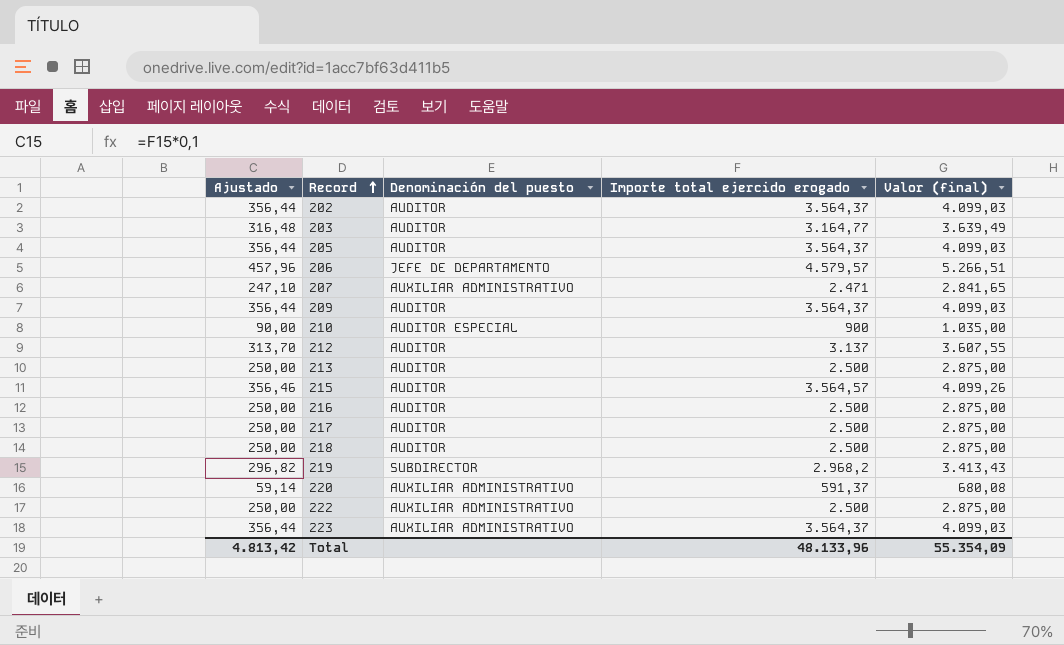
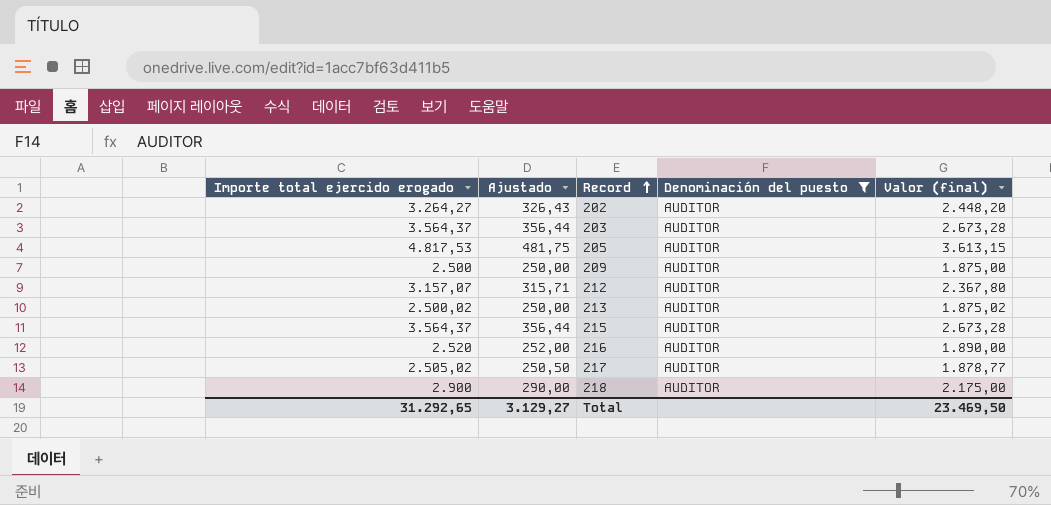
filter: none -> Denominación del puesto = AUDITOR
column Importe total ejercido erogado | position: 4 -> 1
column Valor (final) | formula: [Importe total ejercido erogado] * 1,15 -> [Importe total ejercido erogado] * 0,75
202 | Importe total ejercido erogado: 3.564,37 -> 3.264,27
202 | Ajustado: 356,44 -> 326,43
203 | Importe total ejercido erogado: 3.164,77 -> 3.564,37
203 | Ajustado: 316,48 -> 356,44
205 | Importe total ejercido erogado: 3.564,37 -> 4.817,53
205 | Ajustado: 356,44 -> 481,75
209 | Importe total ejercido erogado: 3.564,37 -> 2.500
209 | Ajustado: 356,44 -> 250,00
212 | Importe total ejercido erogado: 3.137 -> 3.157,07
212 | Ajustado: 313,70 -> 315,71
213 | Importe total ejercido erogado: 2.500 -> 2.500,02
215 | Importe total ejercido erogado: 3.564,57 -> 3.564,37
215 | Ajustado: 356,46 -> 356,44
216 | Importe total ejercido erogado: 2.500 -> 2.520
216 | Ajustado: 250,00 -> 252,00
217 | Importe total ejercido erogado: 2.500 -> 2.505,02
217 | Ajustado: 250,00 -> 250,50
218 | Importe total ejercido erogado: 2.500 -> 2.900
218 | Ajustado: 250,00 -> 290,00
Total | Importe total ejercido erogado: 48.133,96 -> 31.292,65
Total | Ajustado: 4.813,42 -> 3.129,27
Total | Valor (final): 55.354,09 -> 23.469,50

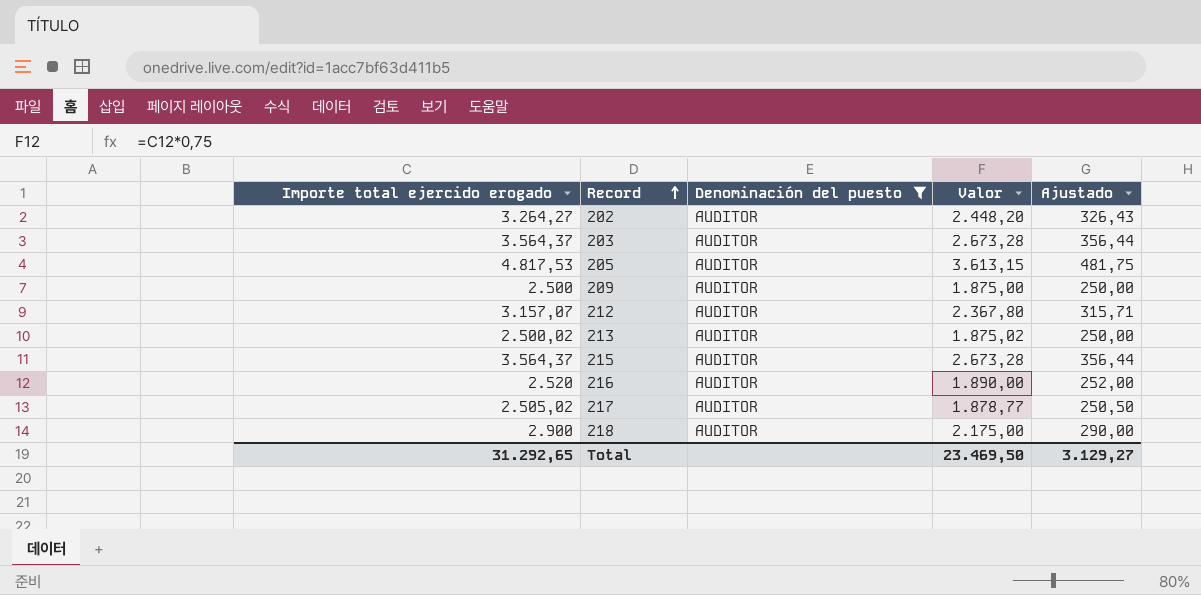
column name: Valor (final) -> Valor
column Ajustado | position: 2 -> 5

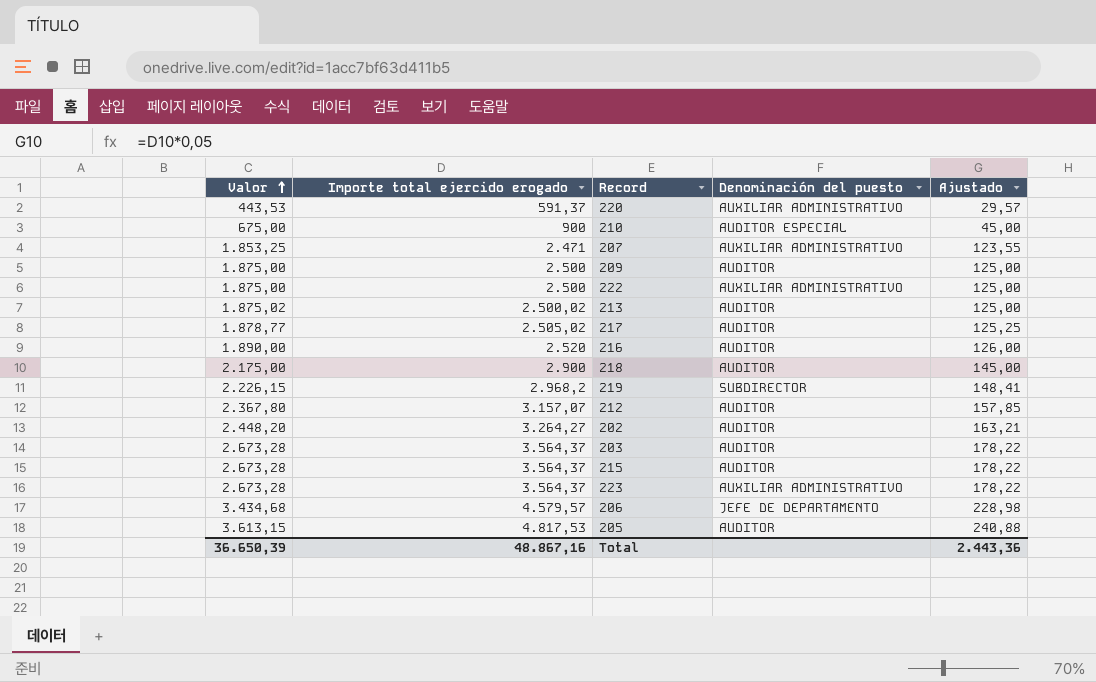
filter: Denominación del puesto = AUDITOR -> none
row order: Record ascending -> Valor ascending
column Valor | position: 4 -> 1
column Ajustado | formula: [Importe total ejercido erogado] * 0,1 -> [Importe total ejercido erogado] * 0,05
Total | Valor: 23.469,50 -> 36.650,39
Total | Importe total ejercido erogado: 31.292,65 -> 48.867,16
Total | Ajustado: 3.129,27 -> 2.443,36

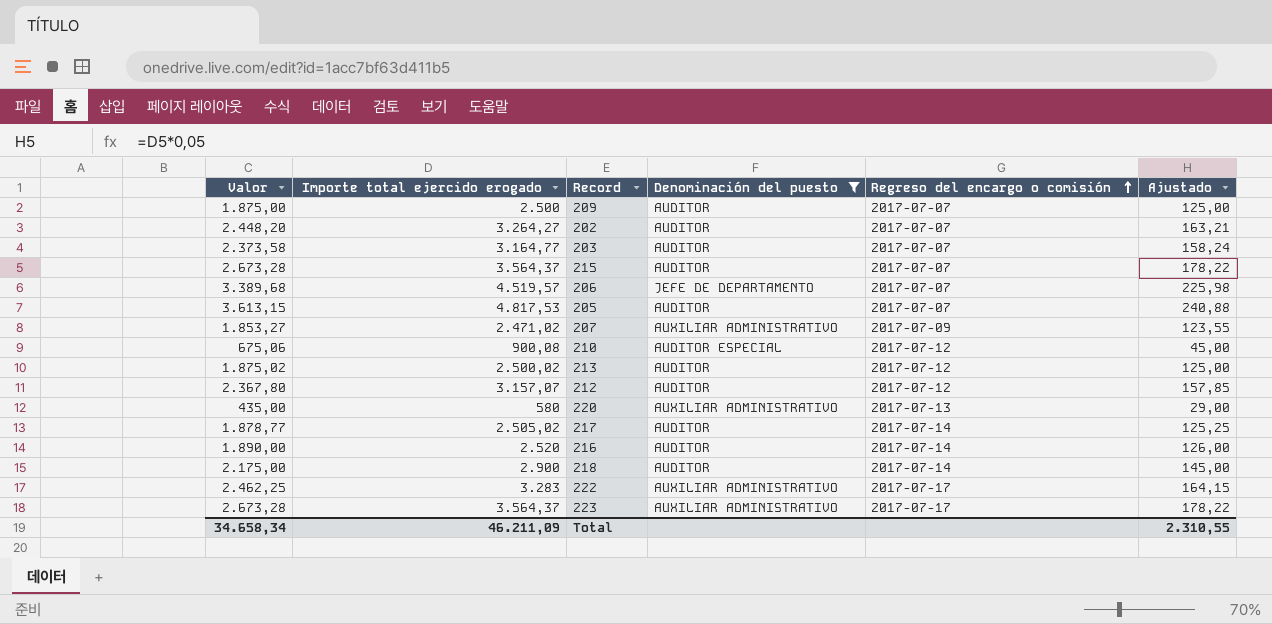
filter: none -> Denominación del puesto != SUBDIRECTOR
row order: Valor ascending -> Regreso del encargo o comisión ascending
column Regreso del encargo o comisión | position: none -> 5
203 | Valor: 2.673,28 -> 2.373,58
203 | Importe total ejercido erogado: 3.564,37 -> 3.164,77
203 | Ajustado: 178,22 -> 158,24
206 | Valor: 3.434,68 -> 3.389,68
206 | Importe total ejercido erogado: 4.579,57 -> 4.519,57
206 | Ajustado: 228,98 -> 225,98
207 | Valor: 1.853,25 -> 1.853,27
207 | Importe total ejercido erogado: 2.471 -> 2.471,02
210 | Valor: 675,00 -> 675,06
210 | Importe total ejercido erogado: 900 -> 900,08
220 | Valor: 443,53 -> 435,00
220 | Importe total ejercido erogado: 591,37 -> 580
220 | Ajustado: 29,57 -> 29,00
222 | Valor: 1.875,00 -> 2.462,25
222 | Importe total ejercido erogado: 2.500 -> 3.283
222 | Ajustado: 125,00 -> 164,15
Total | Valor: 36.650,39 -> 34.658,34
Total | Importe total ejercido erogado: 48.867,16 -> 46.211,09
Total | Ajustado: 2.443,36 -> 2.310,55

